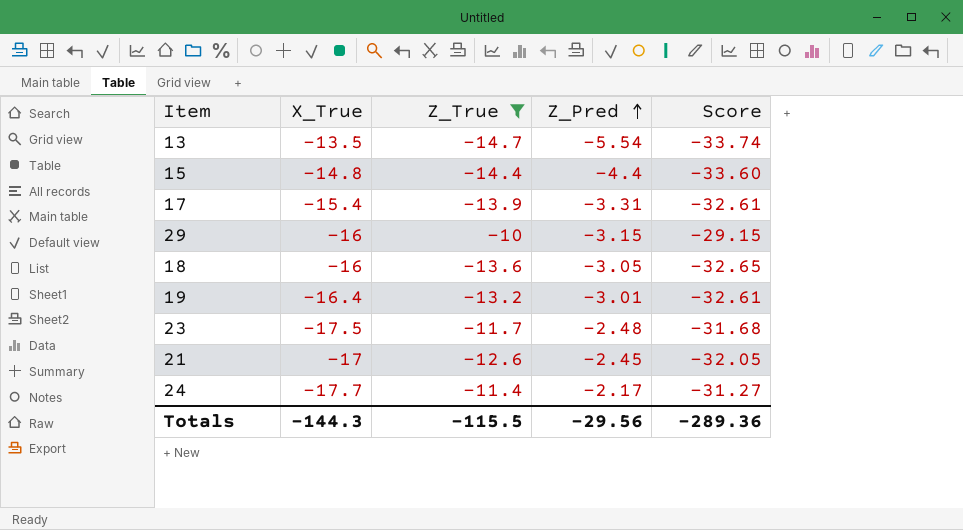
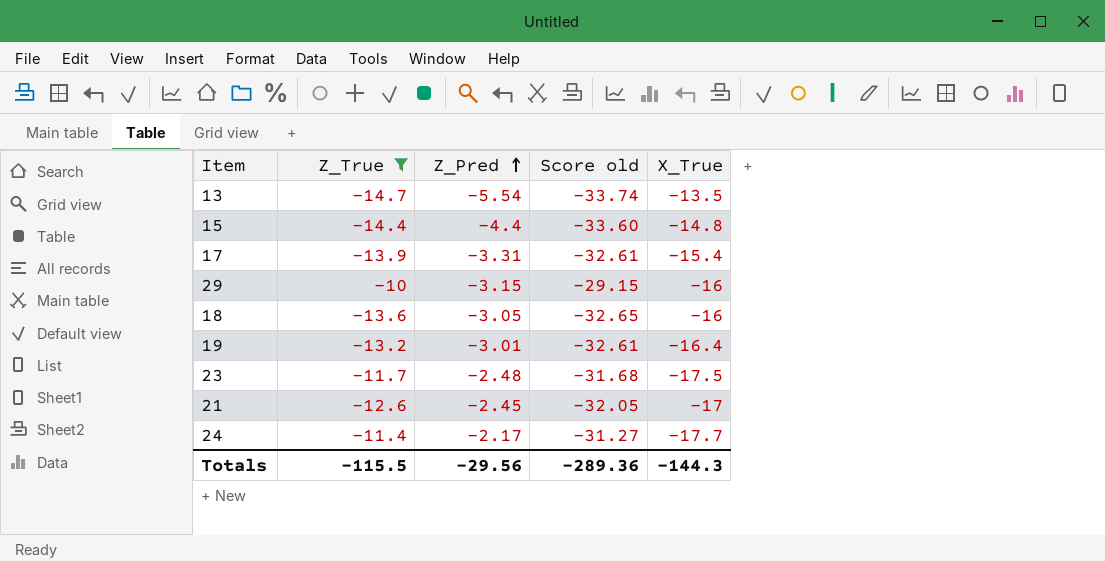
column name: Score -> Score old
column X_True | position: 2 -> 5

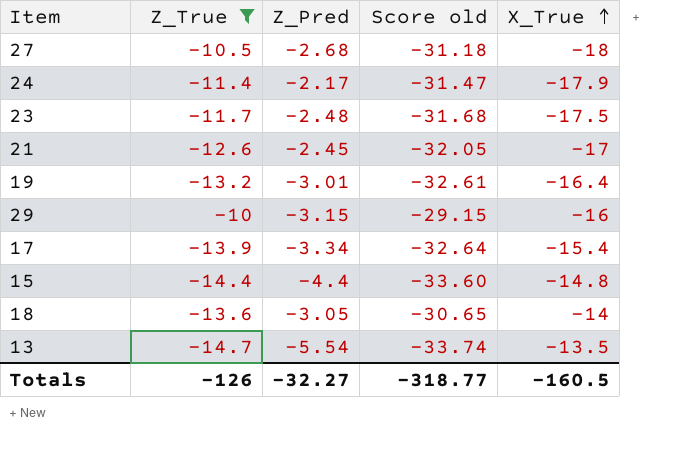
row order: Z_Pred ascending -> X_True ascending
row 27: none -> -10.5 | -2.68 | -31.18 | -18
24 | Score old: -31.27 -> -31.47
24 | X_True: -17.7 -> -17.9
17 | Z_Pred: -3.31 -> -3.34
17 | Score old: -32.61 -> -32.64
18 | Score old: -32.65 -> -30.65
18 | X_True: -16 -> -14
Totals | Z_True: -115.5 -> -126
Totals | Z_Pred: -29.56 -> -32.27
Totals | Score old: -289.36 -> -318.77
Totals | X_True: -144.3 -> -160.5

